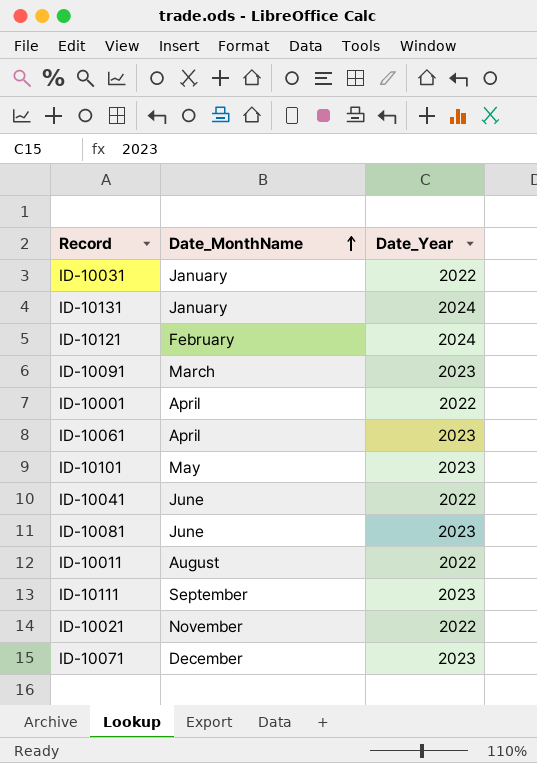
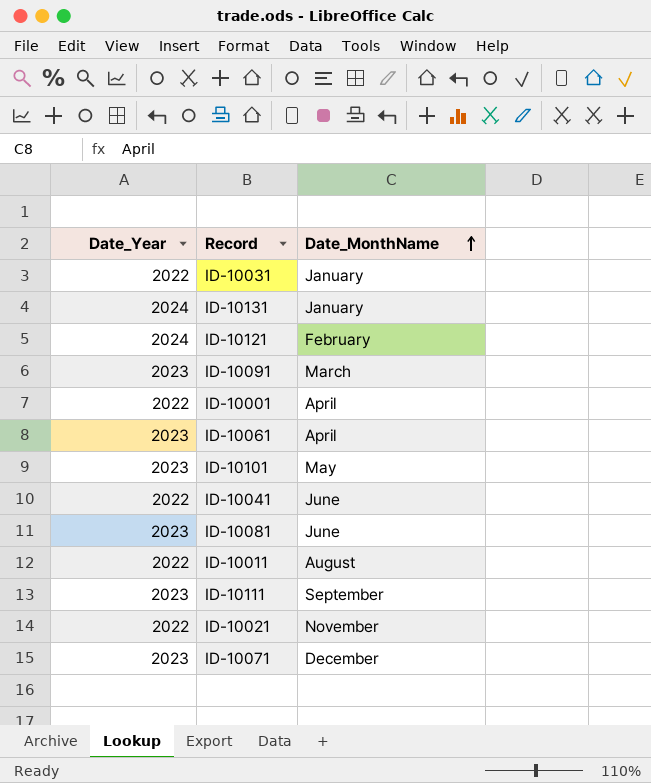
column Date_Year | position: 3 -> 1

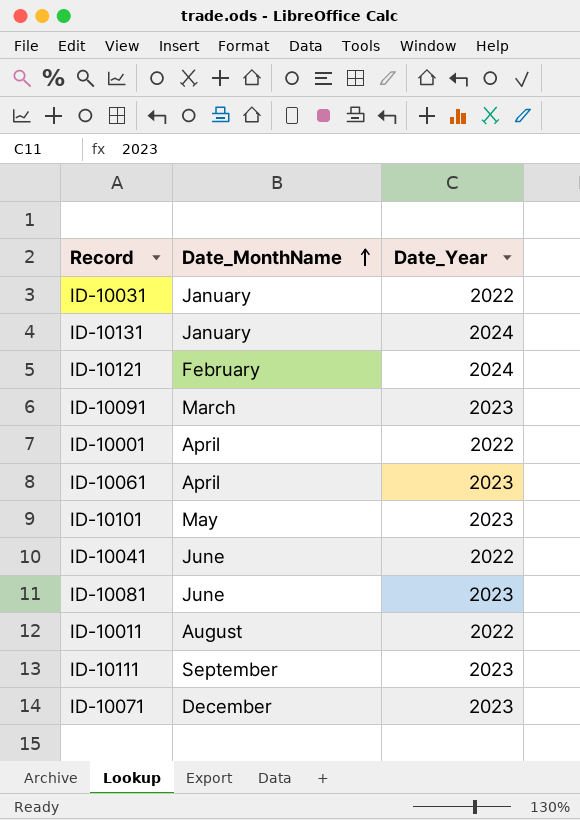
column Date_Year | position: 1 -> 3
row ID-10021: 2022 | November -> none

